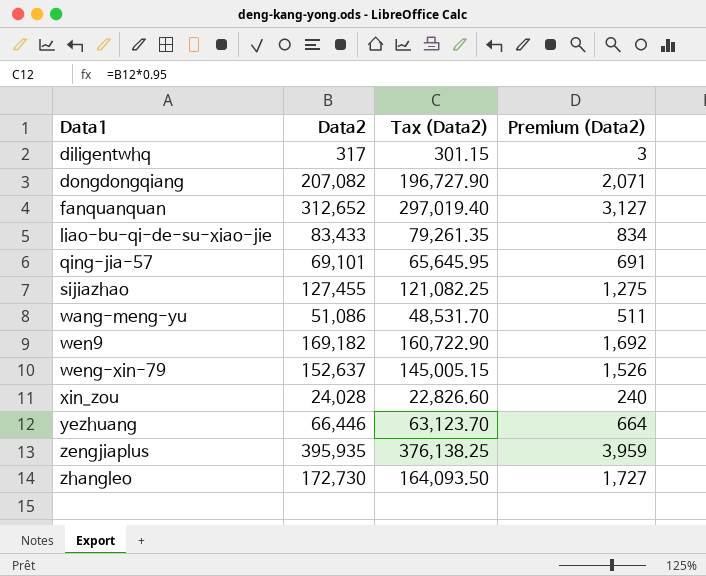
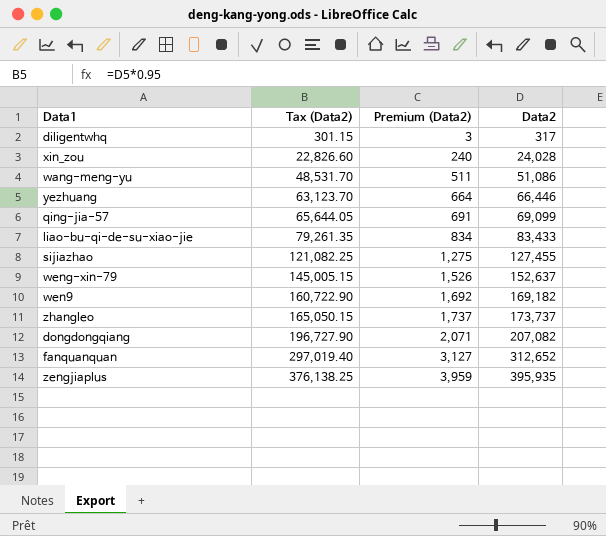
row order: Data1 ascending -> Tax (Data2) ascending
column Data2 | position: 2 -> 4
qing-jia-57 | Tax (Data2): 65,645.95 -> 65,644.05
qing-jia-57 | Data2: 69,101 -> 69,099
zhangleo | Tax (Data2): 164,093.50 -> 165,050.15
zhangleo | Premium (Data2): 1,727 -> 1,737
zhangleo | Data2: 172,730 -> 173,737

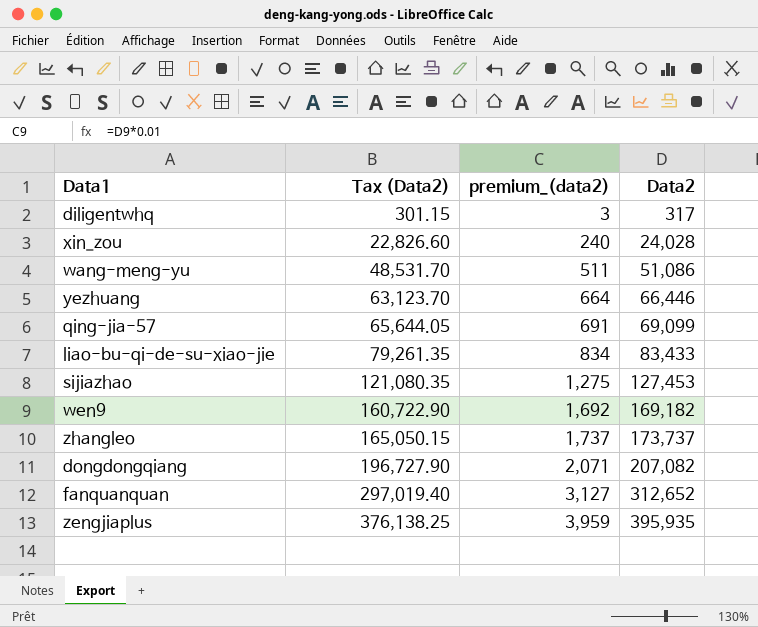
column name: Premium (Data2) -> premium_(data2)
row weng-xin-79: 145,005.15 | 1,526 | 152,637 -> none
sijiazhao | Tax (Data2): 121,082.25 -> 121,080.35
sijiazhao | Data2: 127,455 -> 127,453

